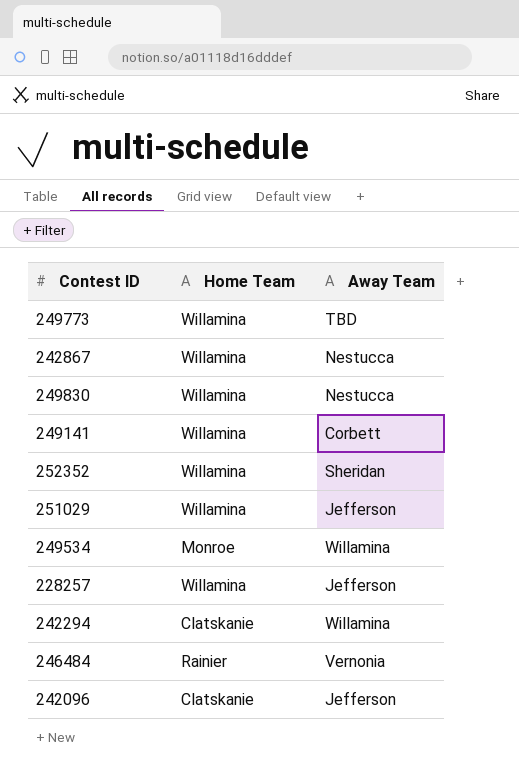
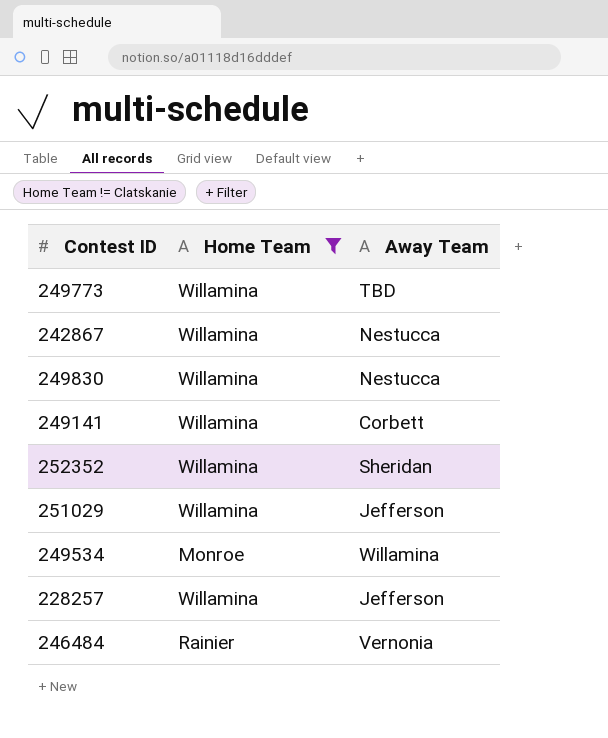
filter: none -> Home Team != Clatskanie

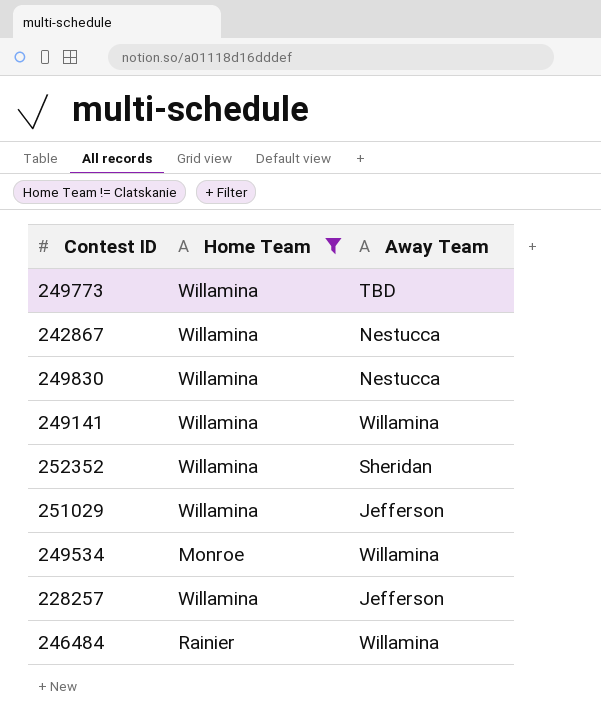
249141 | Away Team: Corbett -> Willamina
246484 | Away Team: Vernonia -> Willamina

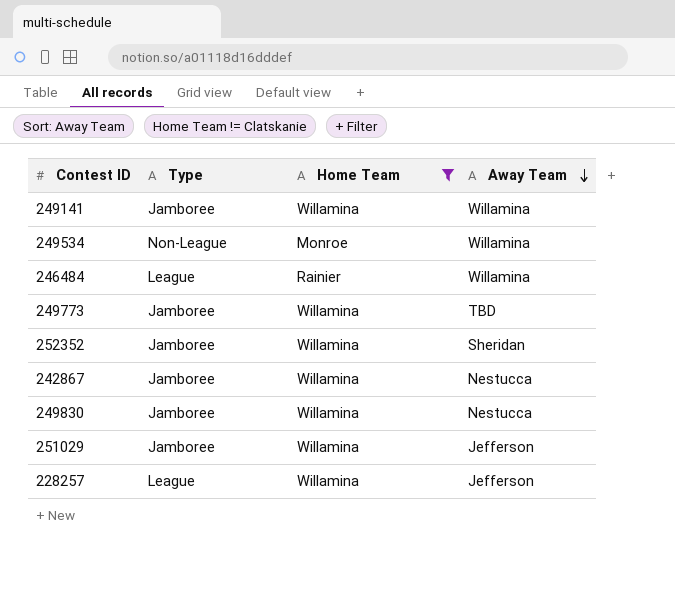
row order: none -> Away Team descending
column Type | position: none -> 2

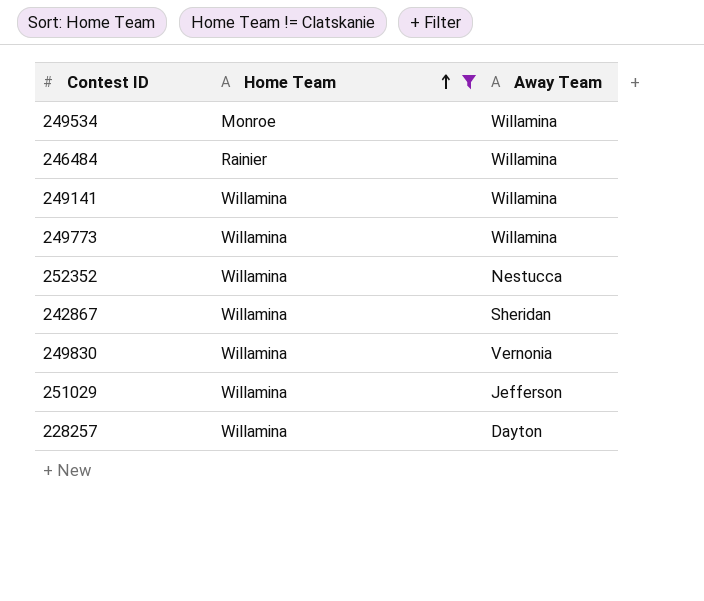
row order: Away Team descending -> Home Team ascending
column Type | position: 2 -> none
249773 | Away Team: TBD -> Willamina
252352 | Away Team: Sheridan -> Nestucca
242867 | Away Team: Nestucca -> Sheridan
249830 | Away Team: Nestucca -> Vernonia
228257 | Away Team: Jefferson -> Dayton

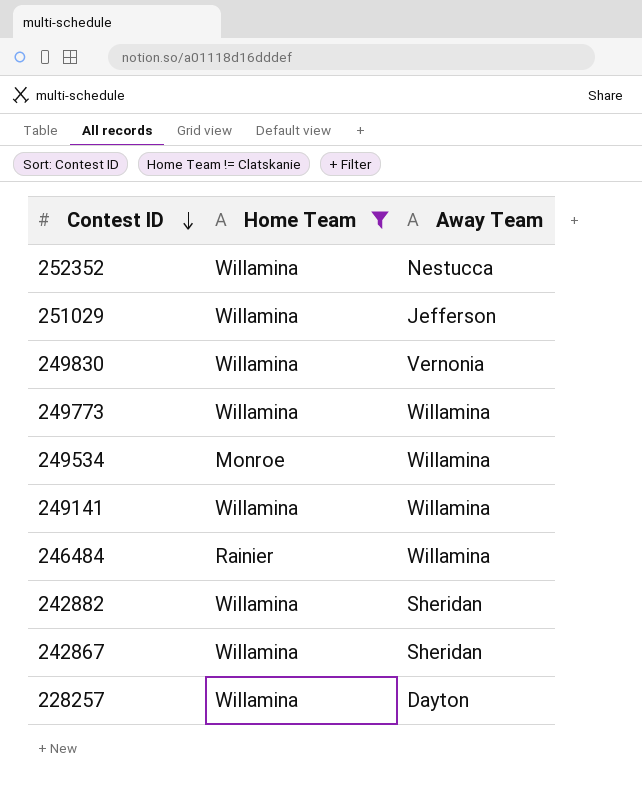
row order: Home Team ascending -> Contest ID descending
row 242882: none -> Willamina | Sheridan

